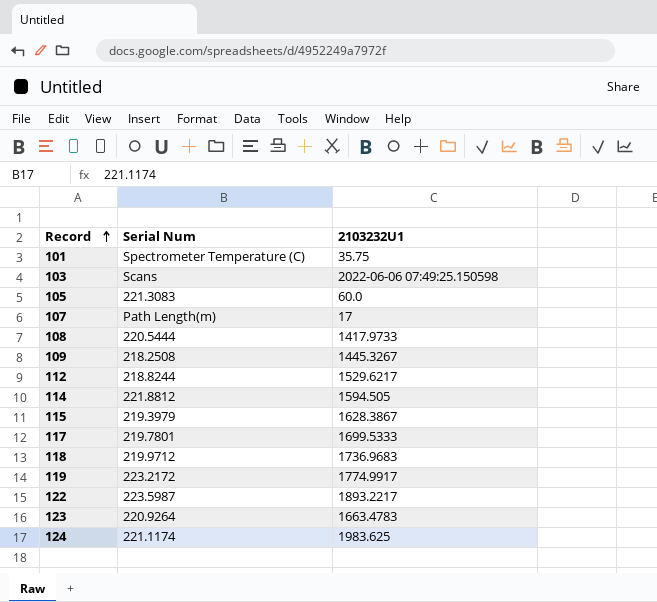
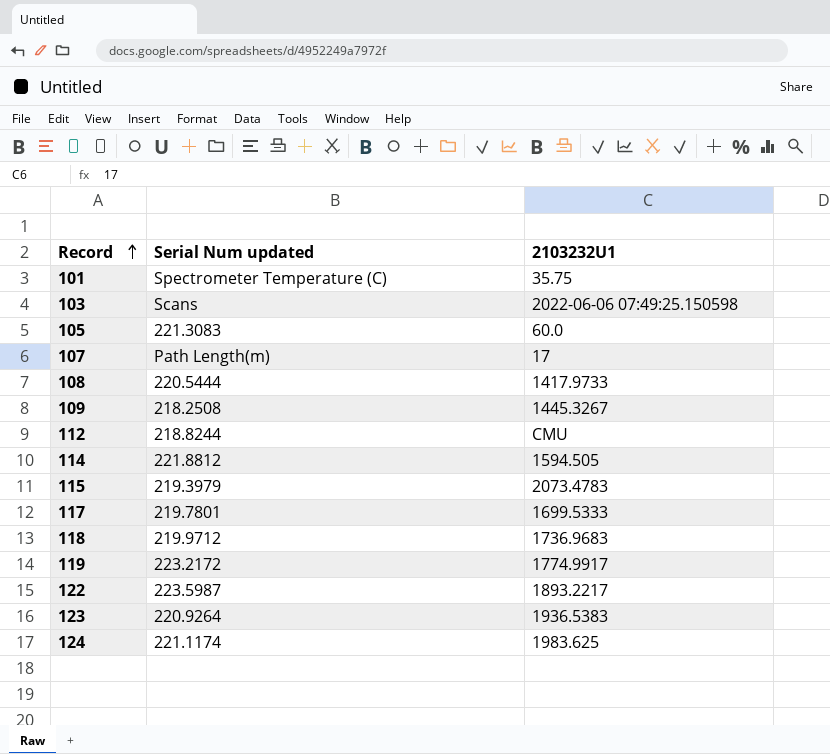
column name: Serial Num -> Serial Num updated
112 | 2103232U1: 1529.6217 -> CMU
115 | 2103232U1: 1628.3867 -> 2073.4783
123 | 2103232U1: 1663.4783 -> 1936.5383

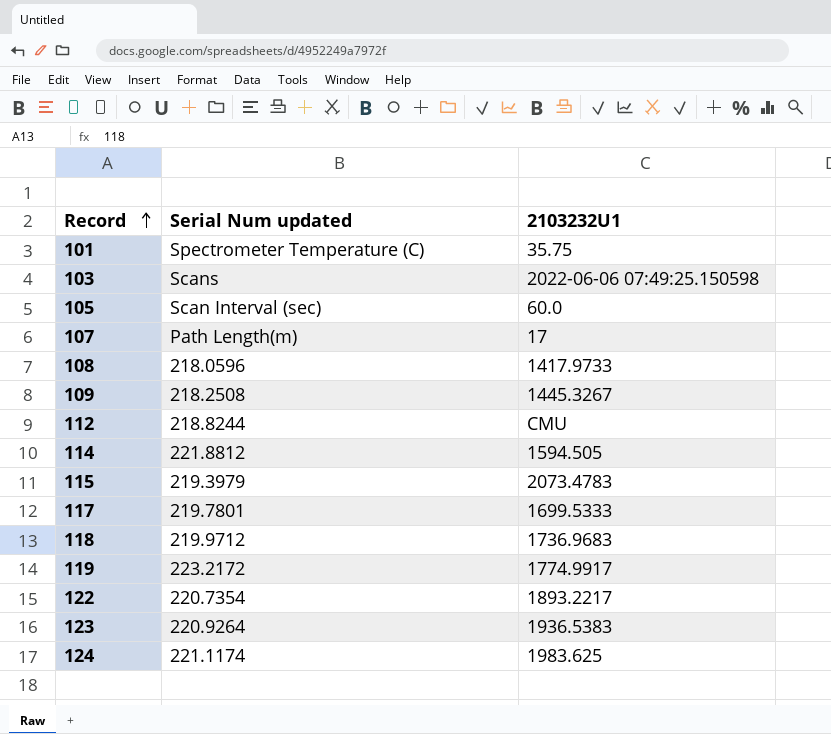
105 | Serial Num updated: 221.3083 -> Scan Interval (sec)
108 | Serial Num updated: 220.5444 -> 218.0596
122 | Serial Num updated: 223.5987 -> 220.7354

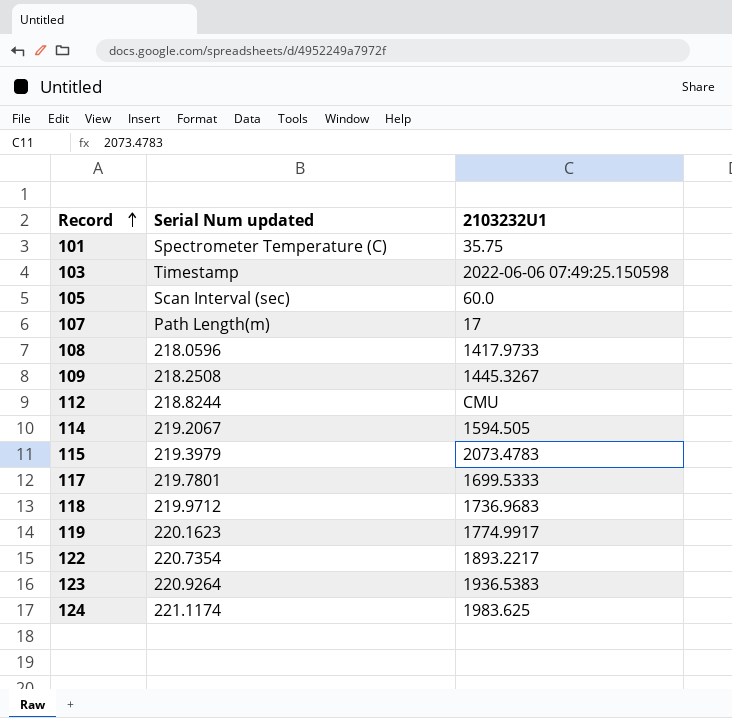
103 | Serial Num updated: Scans -> Timestamp
114 | Serial Num updated: 221.8812 -> 219.2067
119 | Serial Num updated: 223.2172 -> 220.1623

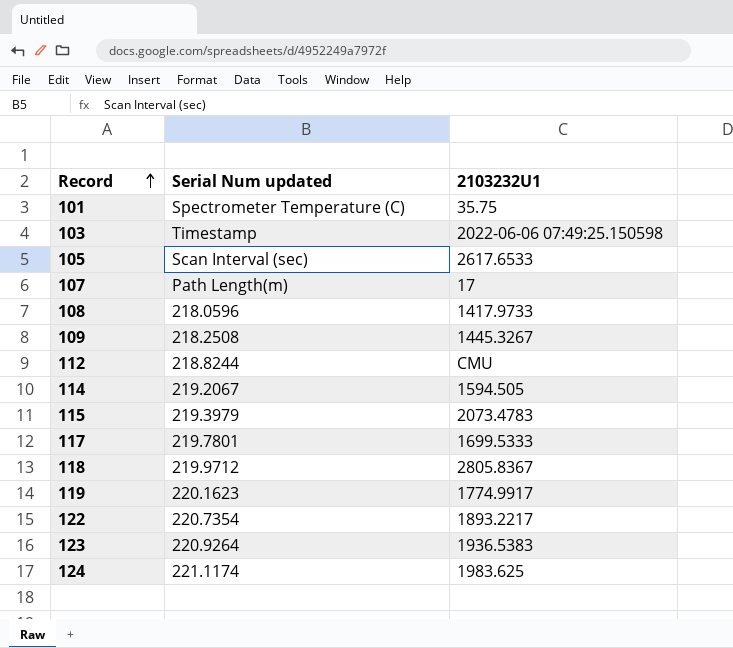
105 | 2103232U1: 60.0 -> 2617.6533
118 | 2103232U1: 1736.9683 -> 2805.8367

